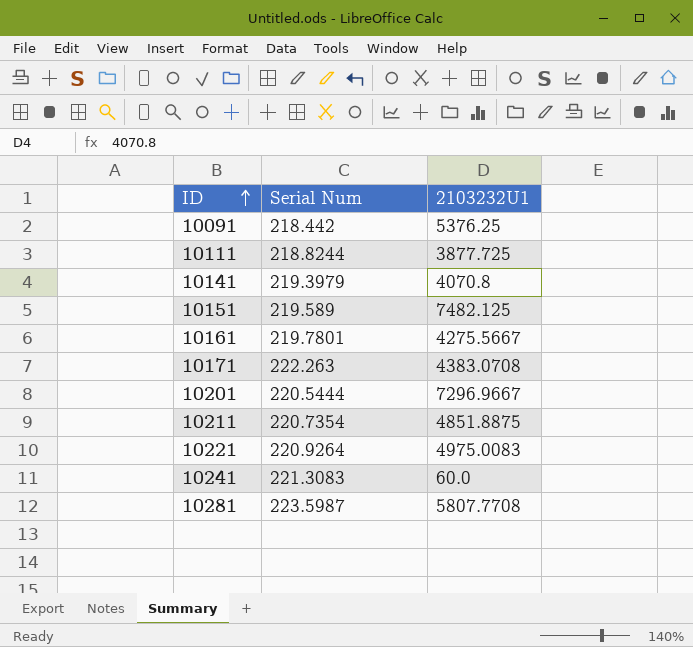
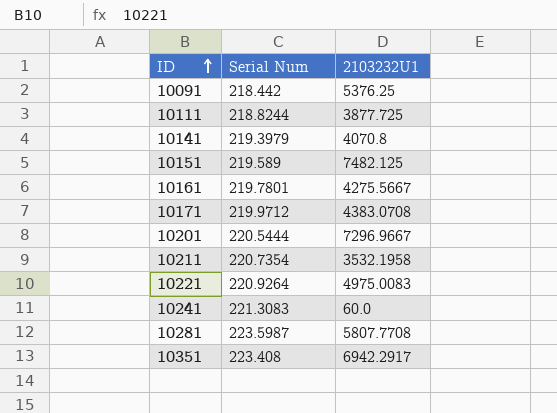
10171 | Serial Num: 222.263 -> 219.9712
10211 | 2103232U1: 4851.8875 -> 3532.1958
row 10351: none -> 223.408 | 6942.2917

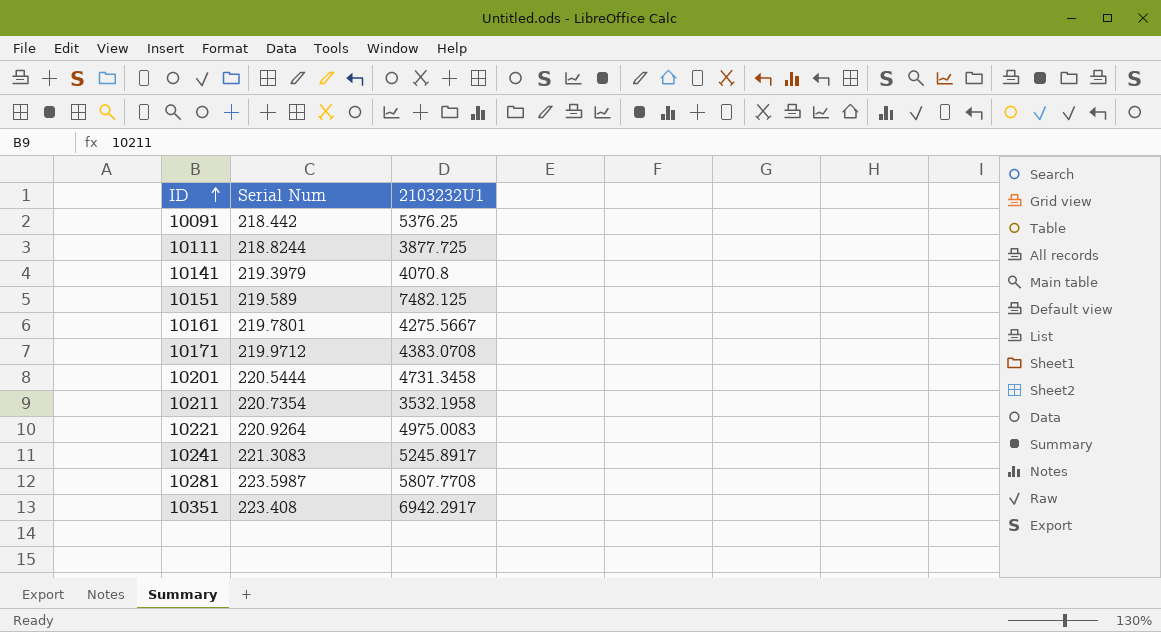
10201 | 2103232U1: 7296.9667 -> 4731.3458
10241 | 2103232U1: 60.0 -> 5245.8917

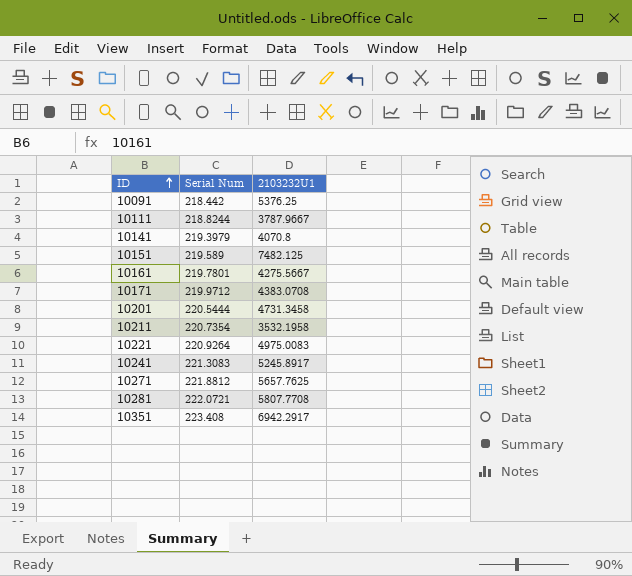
10111 | 2103232U1: 3877.725 -> 3787.9667
row 10271: none -> 221.8812 | 5657.7625
10281 | Serial Num: 223.5987 -> 222.0721

